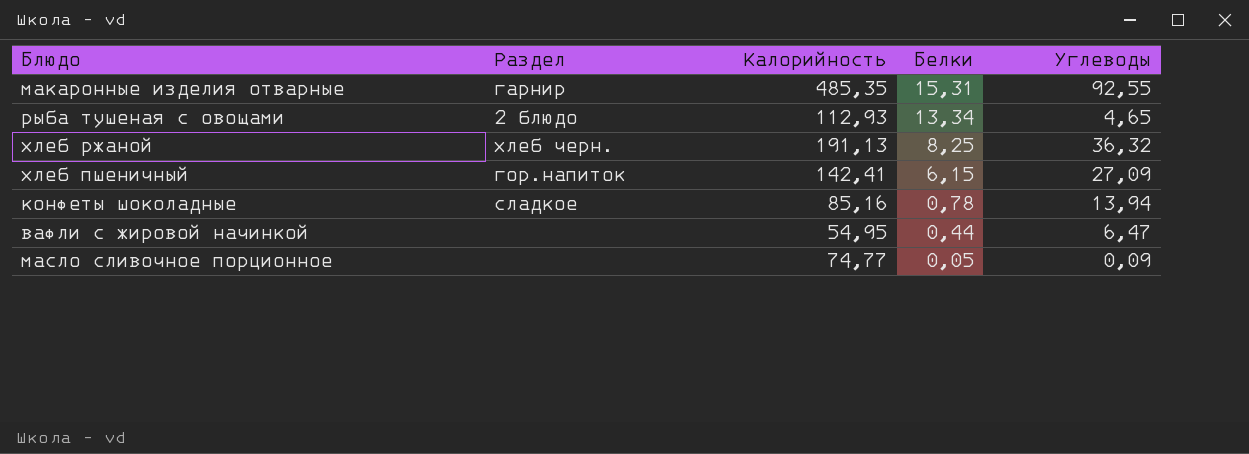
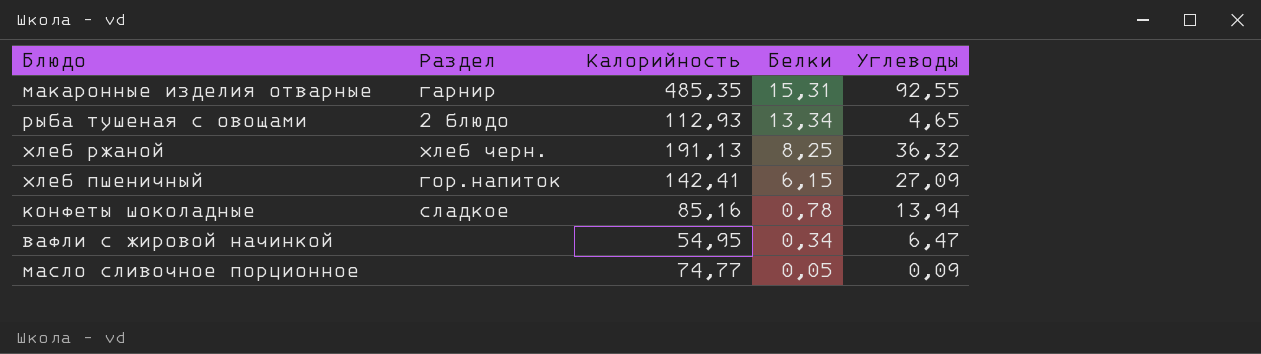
вафли с жировой начинкой | Белки: 0,44 -> 0,34

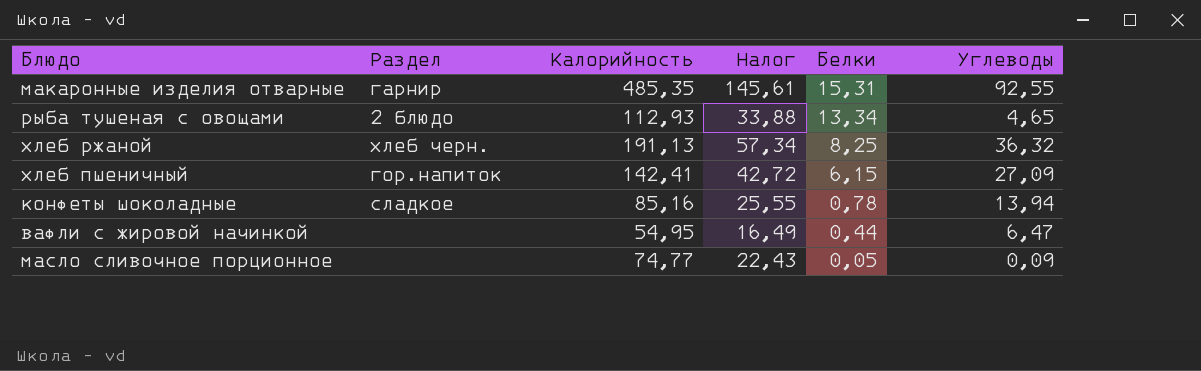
column Налог | formula: none -> [Калорийность] * 0,3
вафли с жировой начинкой | Белки: 0,34 -> 0,44

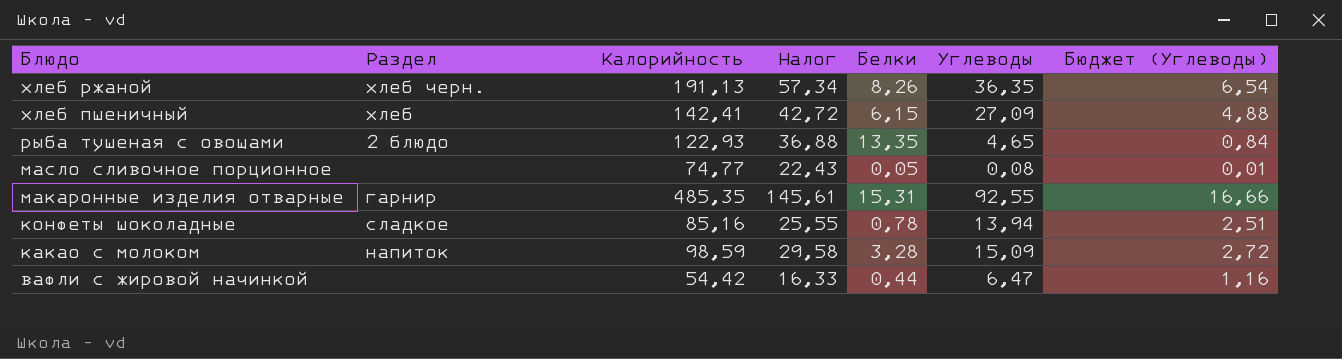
row order: Белки descending -> Блюдо descending
column Бюджет (Углеводы) | formula: none -> [Углеводы] * 0,18
хлеб ржаной | Белки: 8,25 -> 8,26
хлеб ржаной | Углеводы: 36,32 -> 36,35
хлеб пшеничный | Раздел: гор.напиток -> хлеб
рыба тушеная с овощами | Калорийность: 112,93 -> 122,93
рыба тушеная с овощами | Налог: 33,88 -> 36,88
рыба тушеная с овощами | Белки: 13,34 -> 13,35
масло сливочное порционное | Углеводы: 0,09 -> 0,08
row какао с молоком: none -> напиток | 98,59 | 29,58 | 3,28 | 15,09 | 2,72
вафли с жировой начинкой | Калорийность: 54,95 -> 54,42
вафли с жировой начинкой | Налог: 16,49 -> 16,33

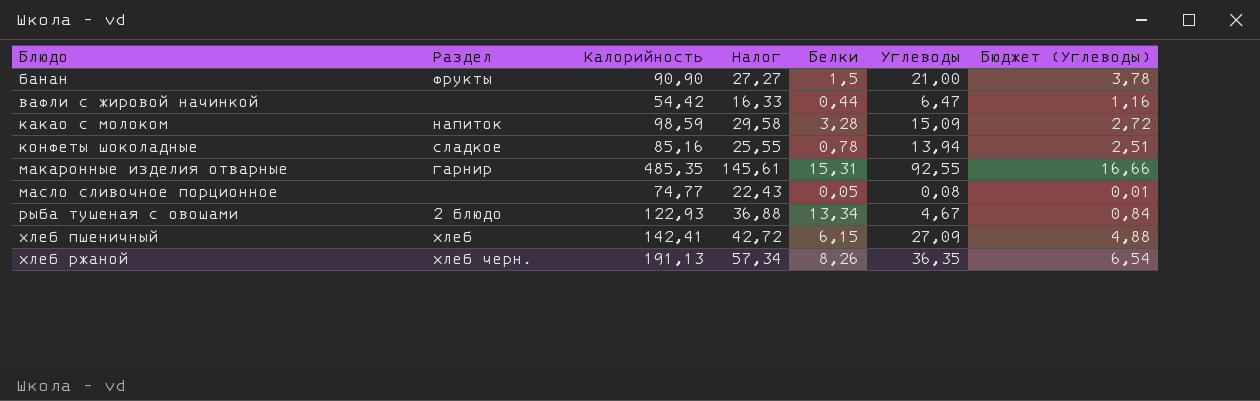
row order: Блюдо descending -> Блюдо ascending
row банан: none -> фрукты | 90,90 | 27,27 | 1,5 | 21,00 | 3,78
рыба тушеная с овощами | Белки: 13,35 -> 13,34
рыба тушеная с овощами | Углеводы: 4,65 -> 4,67

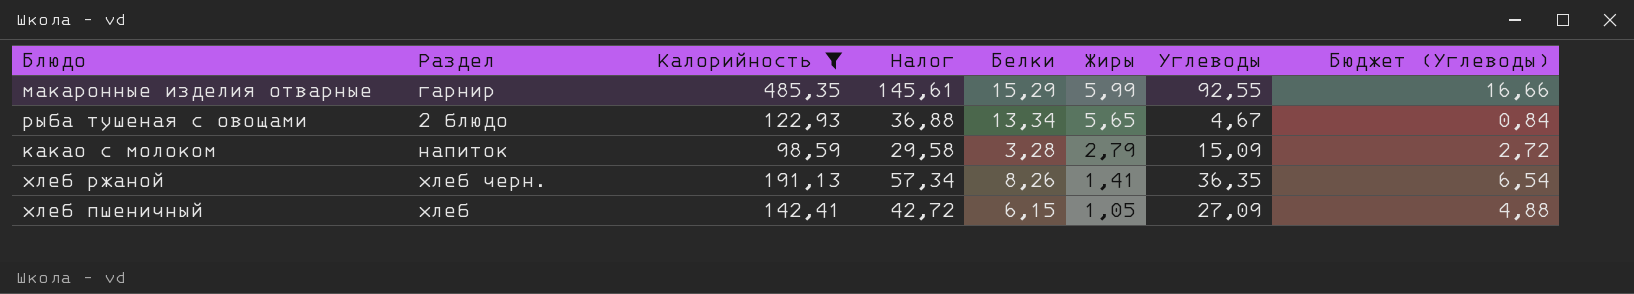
filter: none -> Калорийность >= 98,59
row order: Блюдо ascending -> Жиры descending
column Жиры | position: none -> 6
макаронные изделия отварные | Белки: 15,31 -> 15,29

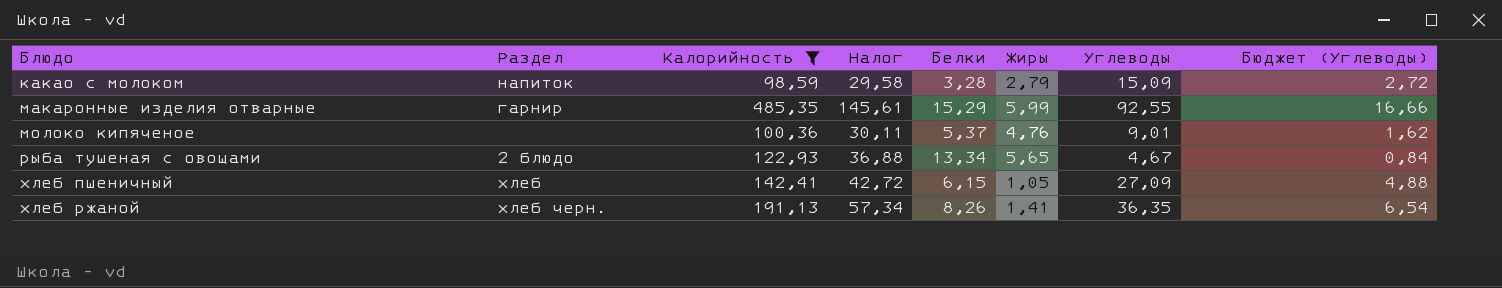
row order: Жиры descending -> Блюдо ascending
row молоко кипяченое: none -> none | 100,36 | 30,11 | 5,37 | 4,76 | 9,01 | 1,62

